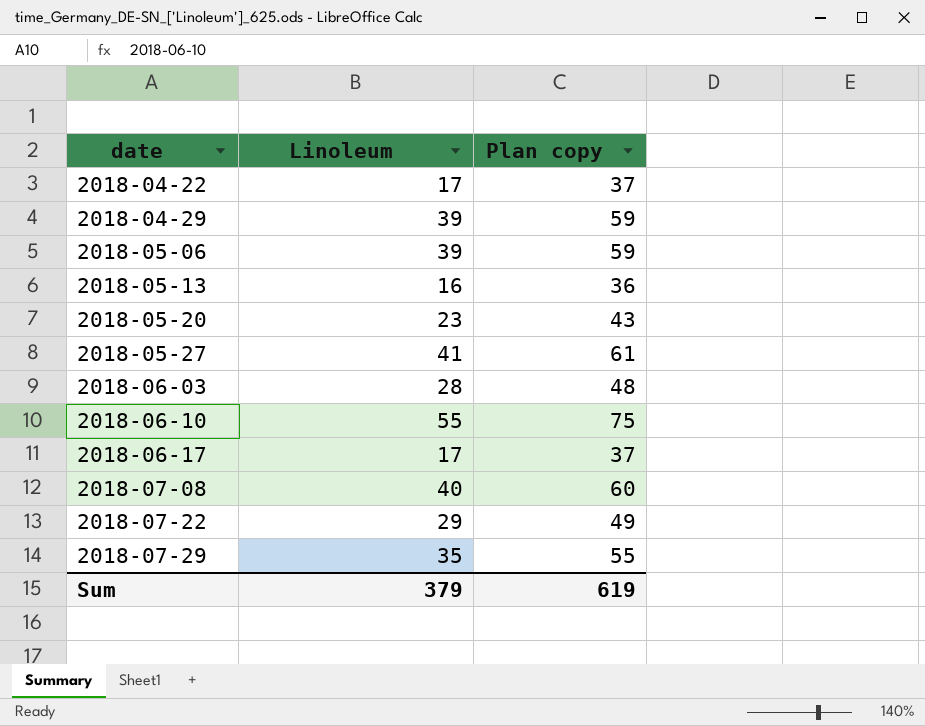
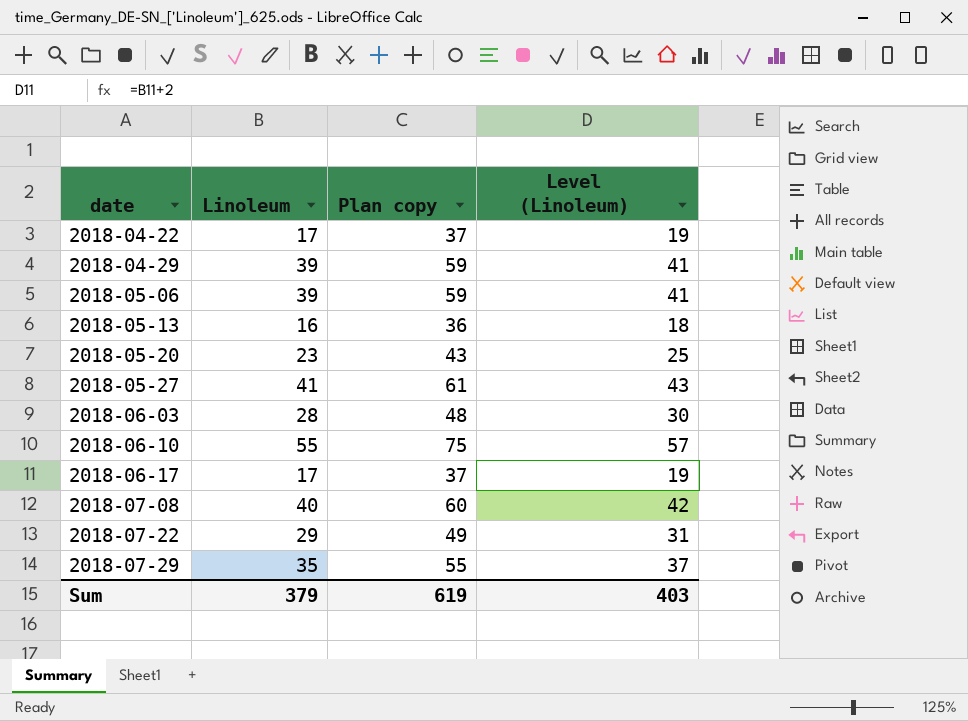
column Level (Linoleum) | formula: none -> [Linoleum] + 2

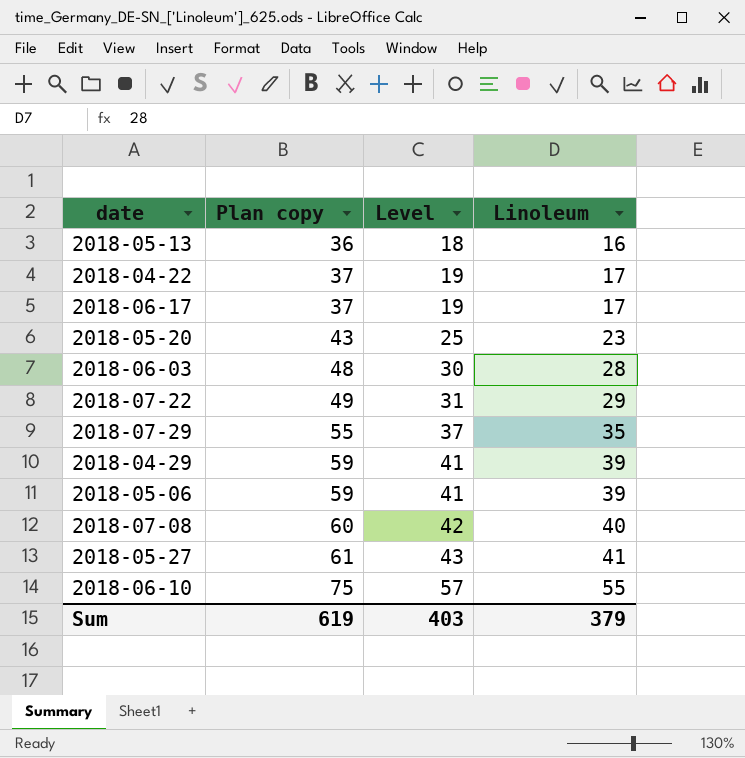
row order: date ascending -> Plan copy ascending
column name: Level (Linoleum) -> Level
column Linoleum | position: 2 -> 4

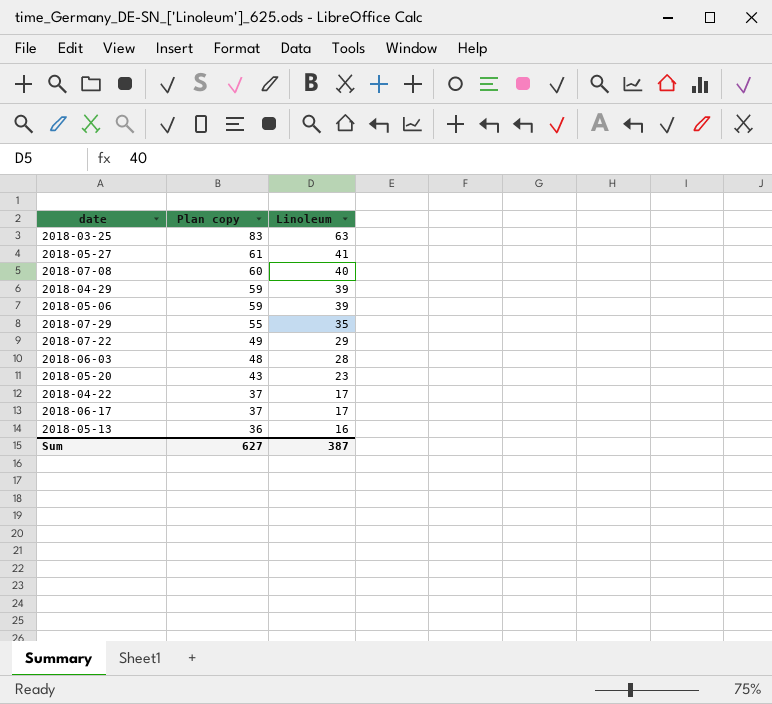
row order: Plan copy ascending -> Plan copy descending
column Level | formula: [Linoleum] + 2 -> none
row 2018-06-10: 75 | 57 | 55 -> none
row 2018-03-25: none -> 83 | 63
Sum | Plan copy: 619 -> 627
Sum | Linoleum: 379 -> 387

